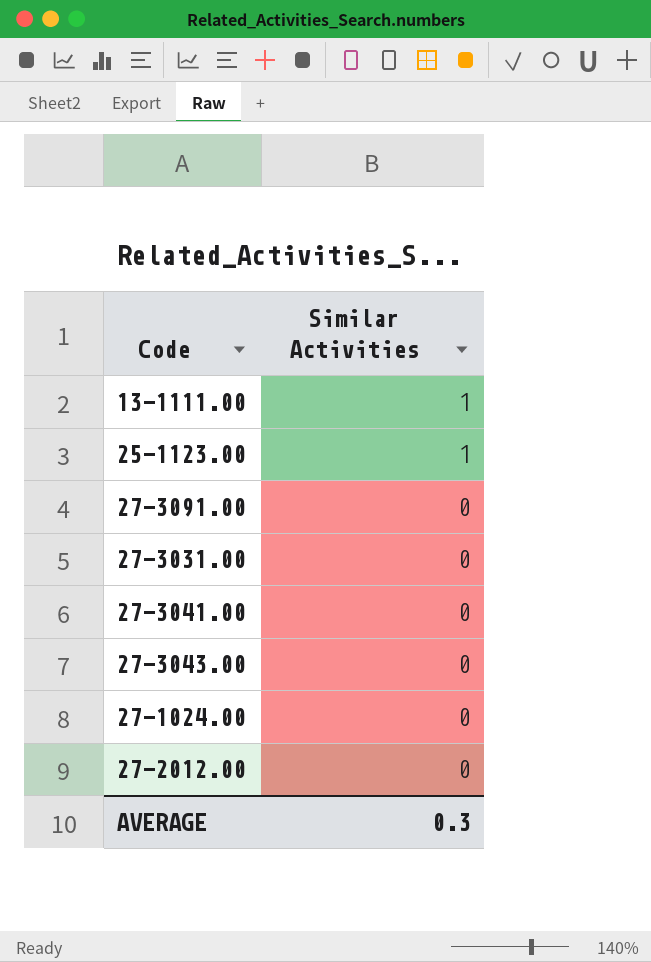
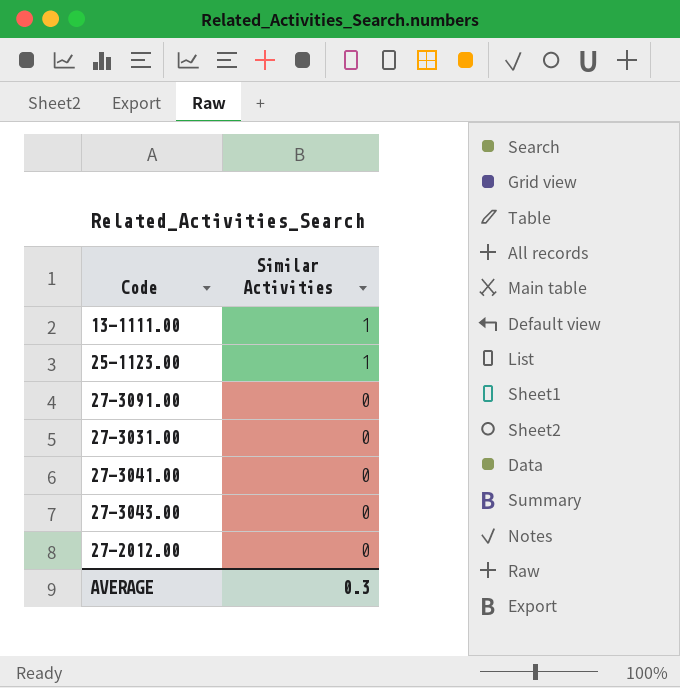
row 27-1024.00: 0 -> none

